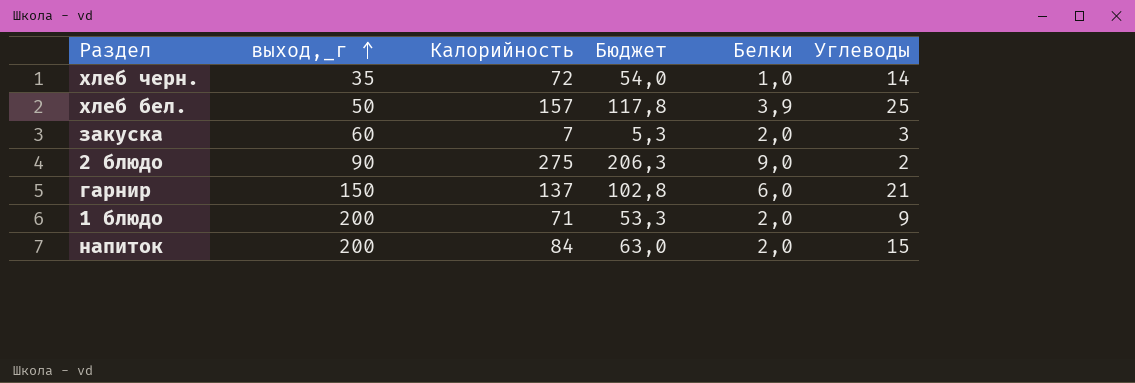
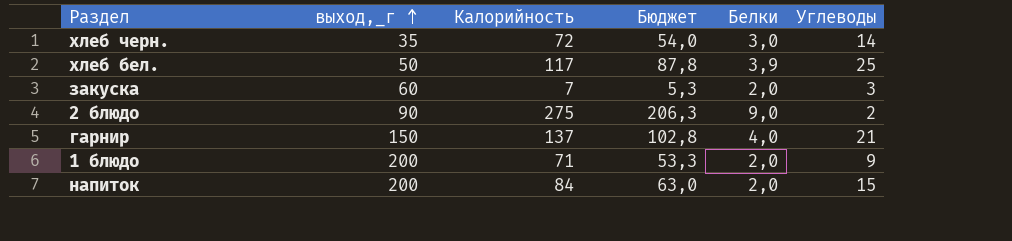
хлеб черн. | Белки: 1,0 -> 3,0
хлеб бел. | Калорийность: 157 -> 117
хлеб бел. | Бюджет: 117,8 -> 87,8
гарнир | Белки: 6,0 -> 4,0

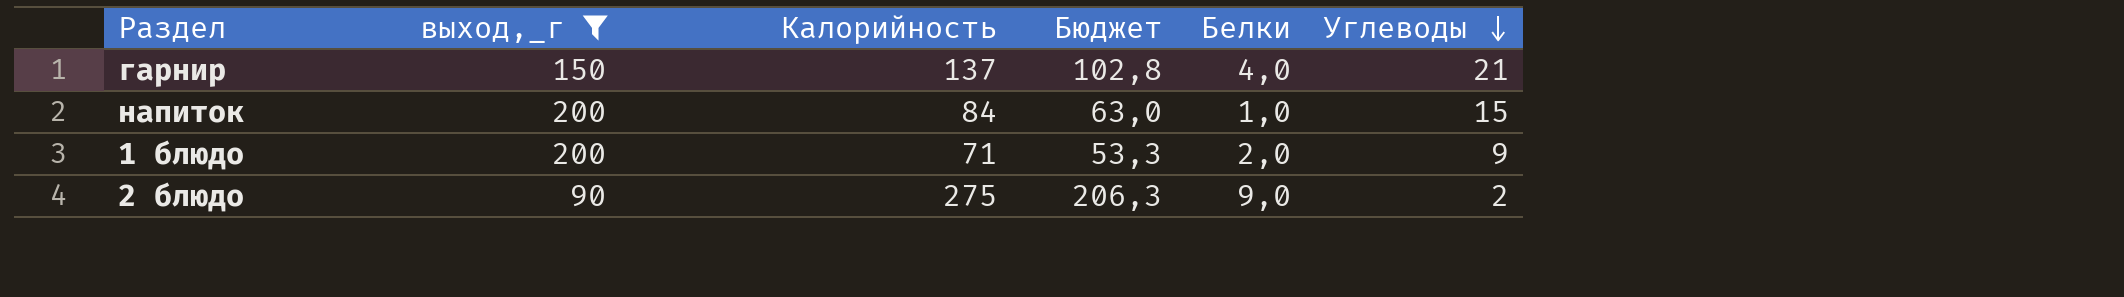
filter: none -> выход,_г >= 90
row order: выход,_г ascending -> Углеводы descending
напиток | Белки: 2,0 -> 1,0

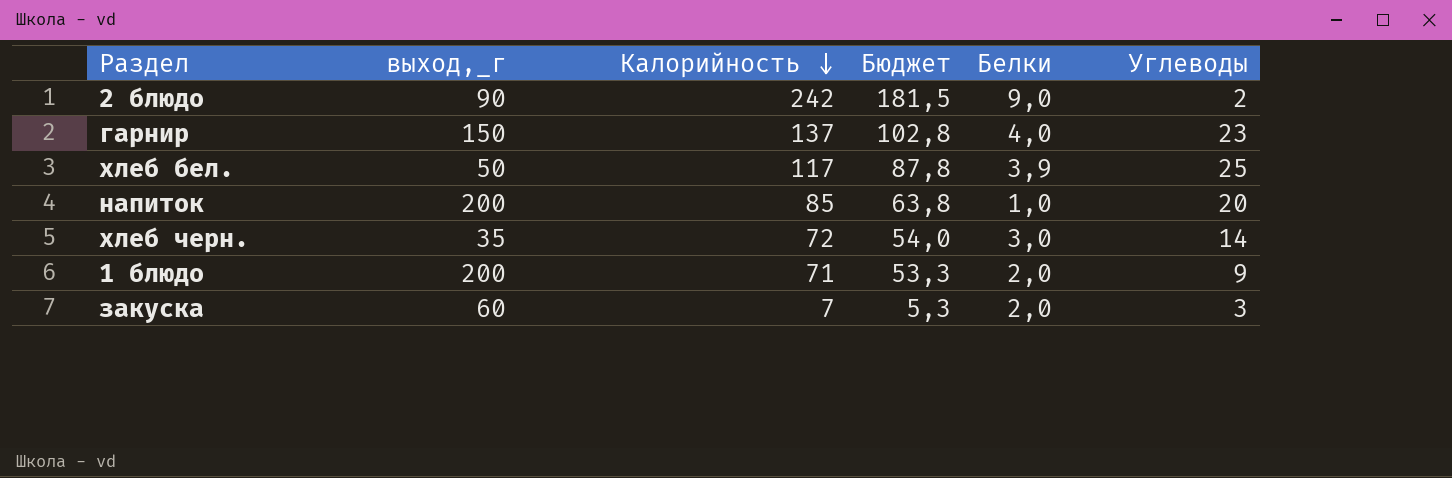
filter: выход,_г >= 90 -> none
row order: Углеводы descending -> Калорийность descending
2 блюдо | Калорийность: 275 -> 242
2 блюдо | Бюджет: 206,3 -> 181,5
гарнир | Углеводы: 21 -> 23
напиток | Калорийность: 84 -> 85
напиток | Бюджет: 63,0 -> 63,8
напиток | Углеводы: 15 -> 20

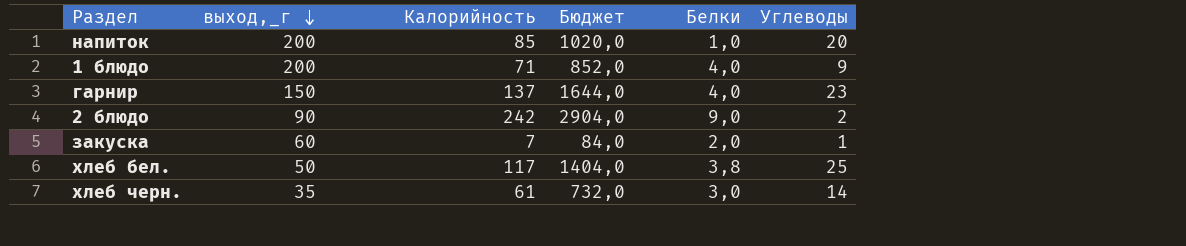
row order: Калорийность descending -> выход,_г descending
column Бюджет | formula: [Калорийность] * 0,75 -> [Калорийность] * 12
1 блюдо | Белки: 2,0 -> 4,0
закуска | Углеводы: 3 -> 1
хлеб бел. | Белки: 3,9 -> 3,8
хлеб черн. | Калорийность: 72 -> 61

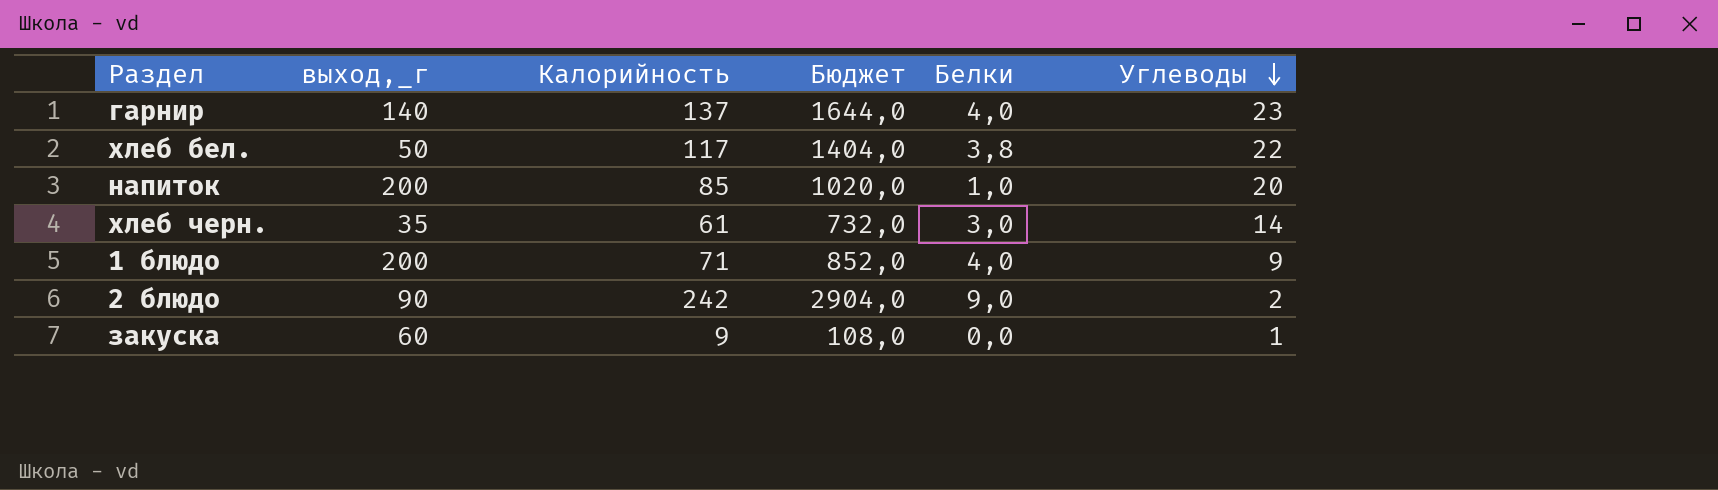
row order: выход,_г descending -> Углеводы descending
гарнир | выход,_г: 150 -> 140
хлеб бел. | Углеводы: 25 -> 22
закуска | Калорийность: 7 -> 9
закуска | Бюджет: 84,0 -> 108,0
закуска | Белки: 2,0 -> 0,0

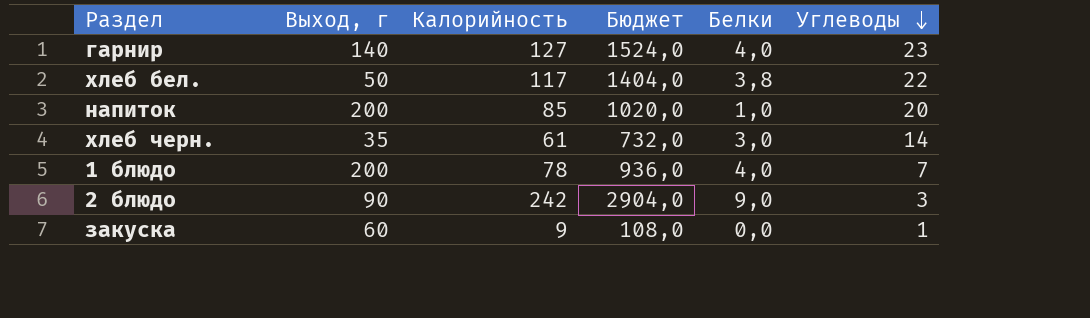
column name: выход,_г -> Выход, г
гарнир | Калорийность: 137 -> 127
гарнир | Бюджет: 1644,0 -> 1524,0
1 блюдо | Калорийность: 71 -> 78
1 блюдо | Бюджет: 852,0 -> 936,0
1 блюдо | Углеводы: 9 -> 7
2 блюдо | Углеводы: 2 -> 3

